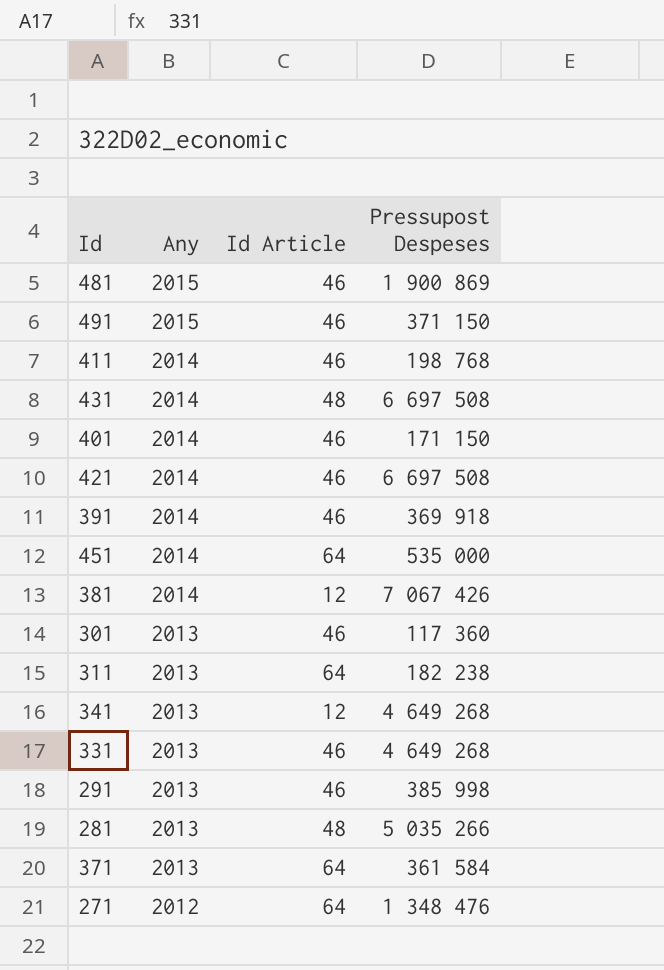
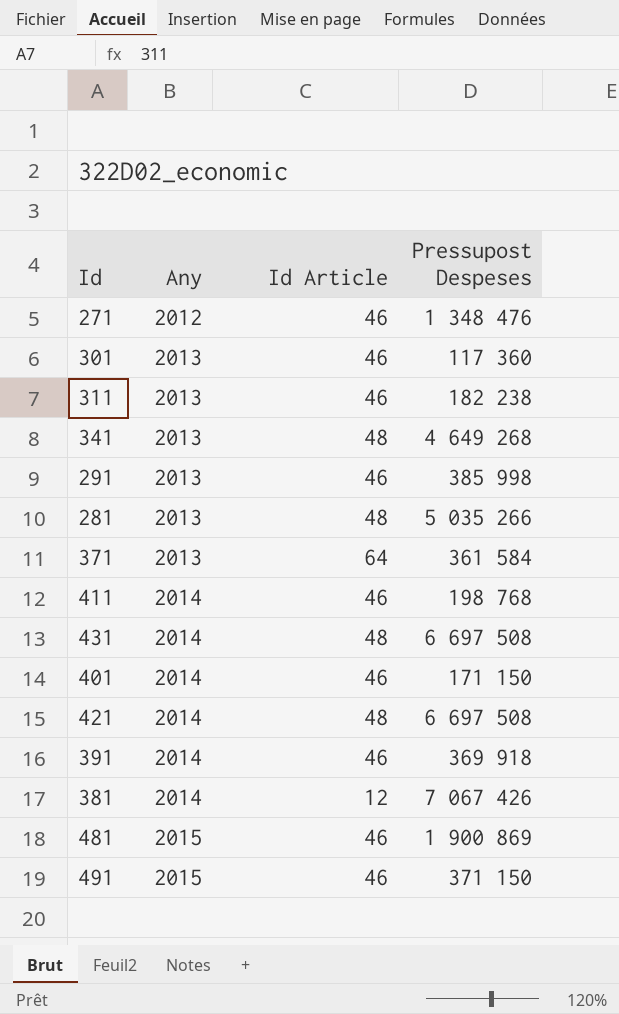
row order: Any descending -> Any ascending
row 451: 2014 | 64 | 535 000 -> none
row 331: 2013 | 46 | 4 649 268 -> none
271 | Id Article: 64 -> 46
311 | Id Article: 64 -> 46
341 | Id Article: 12 -> 48
421 | Id Article: 46 -> 48

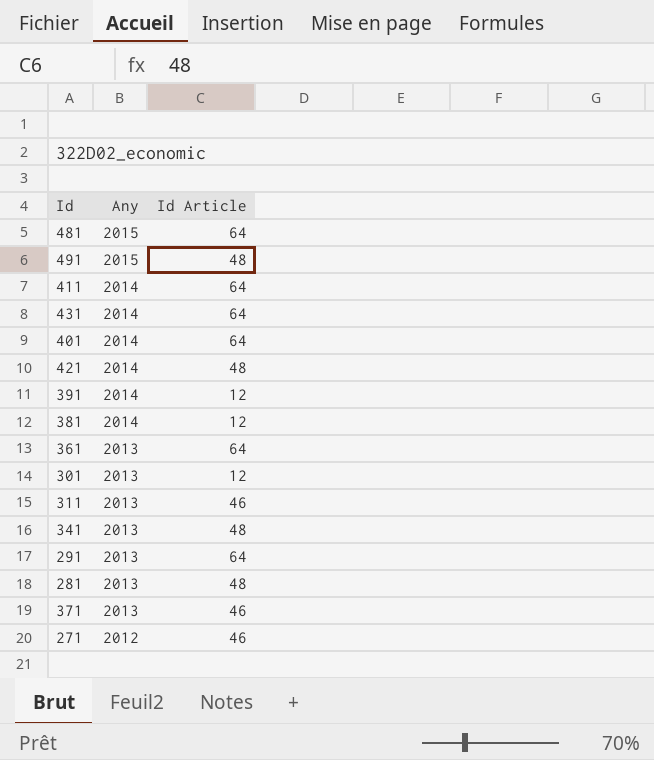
row order: Any ascending -> Any descending
column Pressupost Despeses | position: 4 -> none
481 | Id Article: 46 -> 64
491 | Id Article: 46 -> 48
411 | Id Article: 46 -> 64
431 | Id Article: 48 -> 64
401 | Id Article: 46 -> 64
391 | Id Article: 46 -> 12
row 361: none -> 2013 | 64
301 | Id Article: 46 -> 12
291 | Id Article: 46 -> 64
371 | Id Article: 64 -> 46

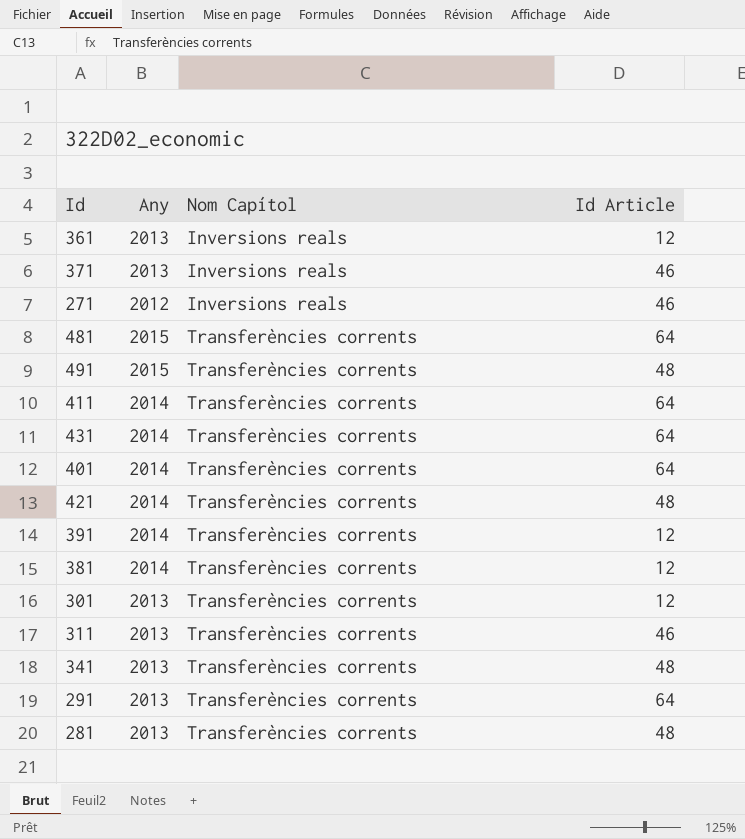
row order: Any descending -> Nom Capítol ascending
column Nom Capítol | position: none -> 3
361 | Id Article: 64 -> 12

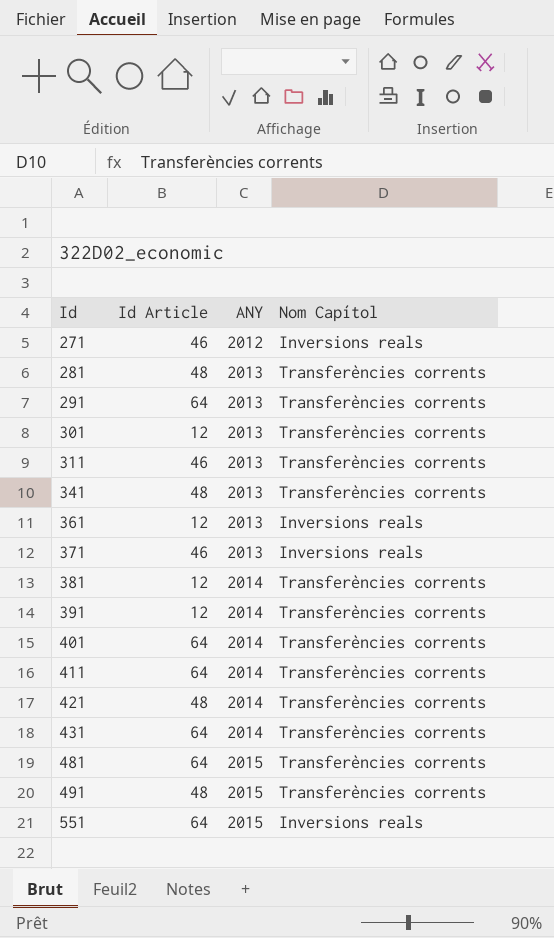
row order: Nom Capítol ascending -> Id ascending
column Id Article | position: 4 -> 2
column name: Any -> ANY
row 551: none -> 64 | 2015 | Inversions reals

